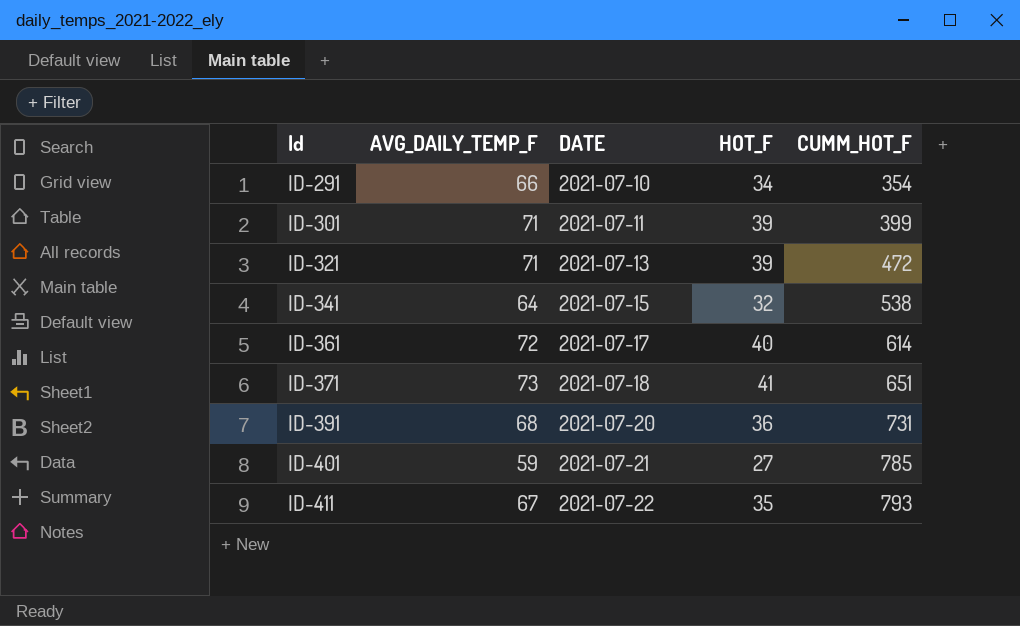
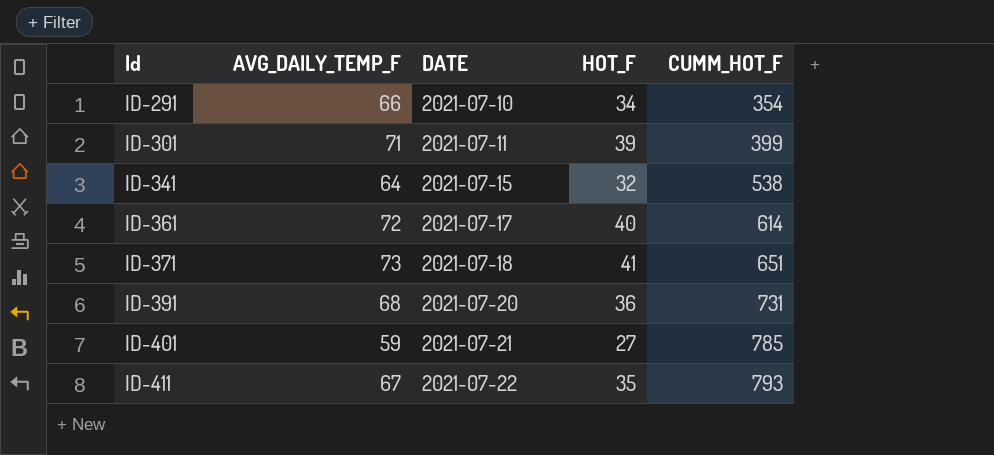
row ID-321: 71 | 2021-07-13 | 39 | 472 -> none

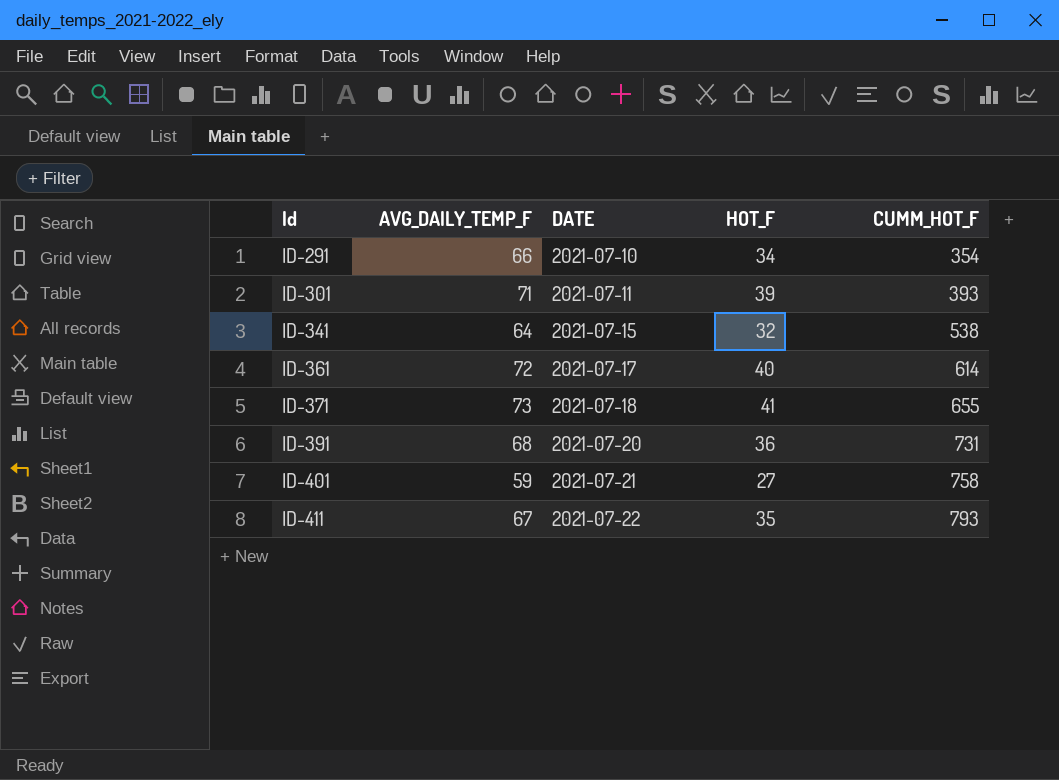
ID-301 | CUMM_HOT_F: 399 -> 393
ID-371 | CUMM_HOT_F: 651 -> 655
ID-401 | CUMM_HOT_F: 785 -> 758

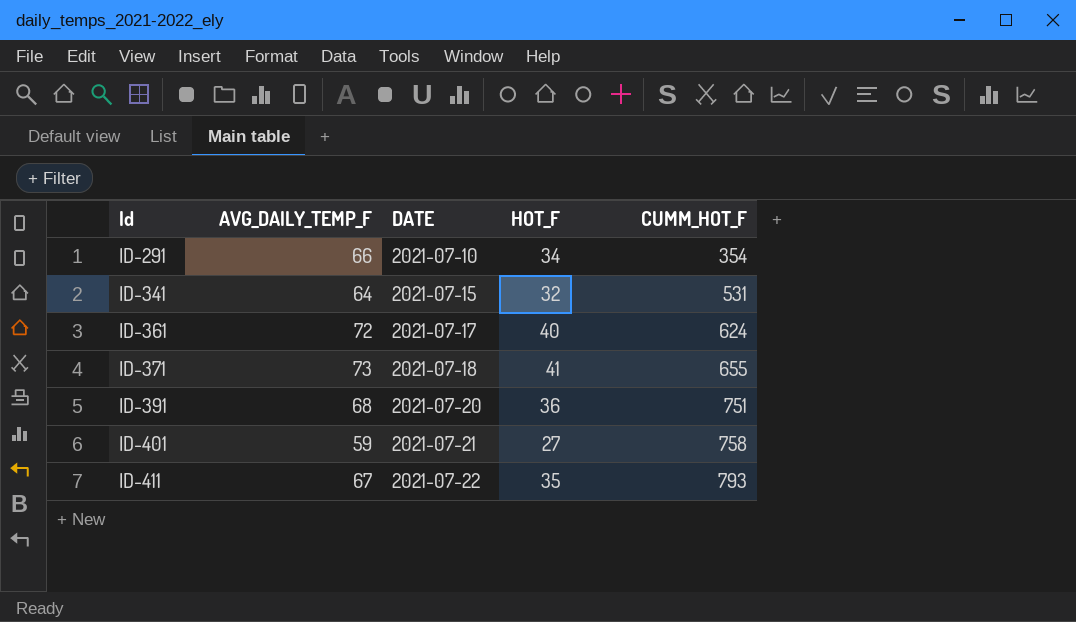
row ID-301: 71 | 2021-07-11 | 39 | 393 -> none
ID-341 | CUMM_HOT_F: 538 -> 531
ID-361 | CUMM_HOT_F: 614 -> 624
ID-391 | CUMM_HOT_F: 731 -> 751

